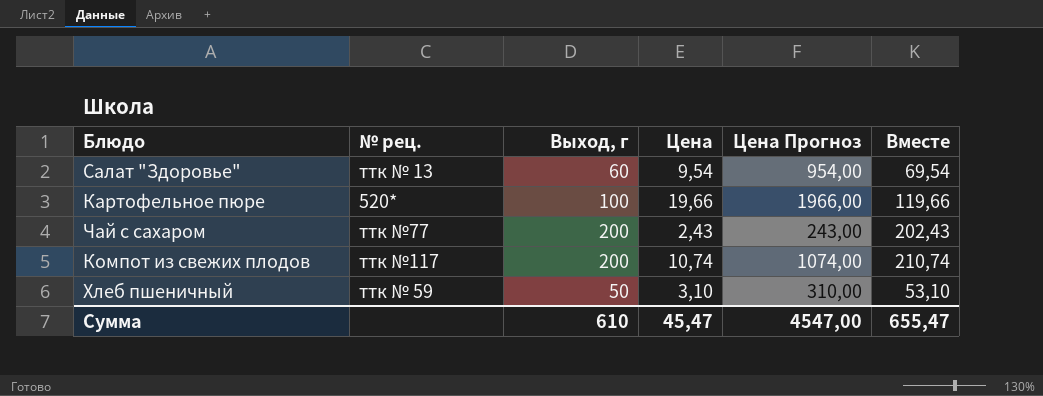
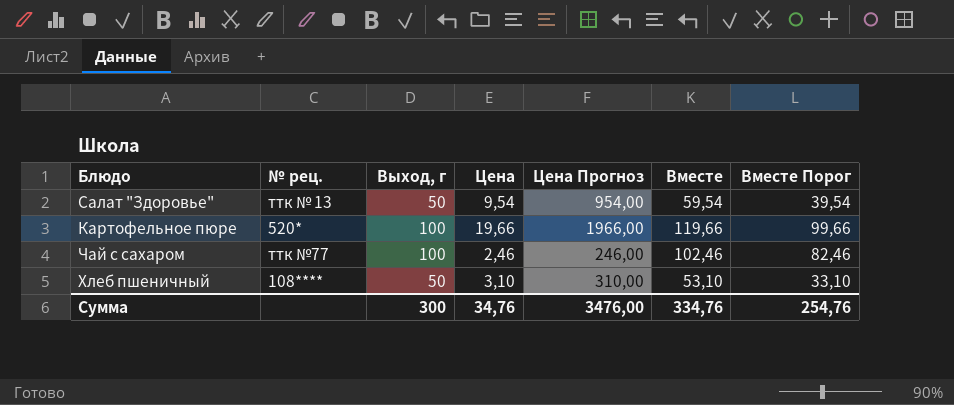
column Вместе Порог | formula: none -> [Вместе] - 20
row Компот из свежих плодов: ттк №117 | 200 | 10,74 | 1074,00 | 210,74 -> none
Салат "Здоровье" | Выход, г: 60 -> 50
Салат "Здоровье" | Вместе: 69,54 -> 59,54
Чай с сахаром | Выход, г: 200 -> 100
Чай с сахаром | Цена: 2,43 -> 2,46
Чай с сахаром | Цена Прогноз: 243,00 -> 246,00
Чай с сахаром | Вместе: 202,43 -> 102,46
Хлеб пшеничный | № рец.: ттк № 59 -> 108****
Сумма | Выход, г: 610 -> 300
Сумма | Цена: 45,47 -> 34,76
Сумма | Цена Прогноз: 4547,00 -> 3476,00
Сумма | Вместе: 655,47 -> 334,76

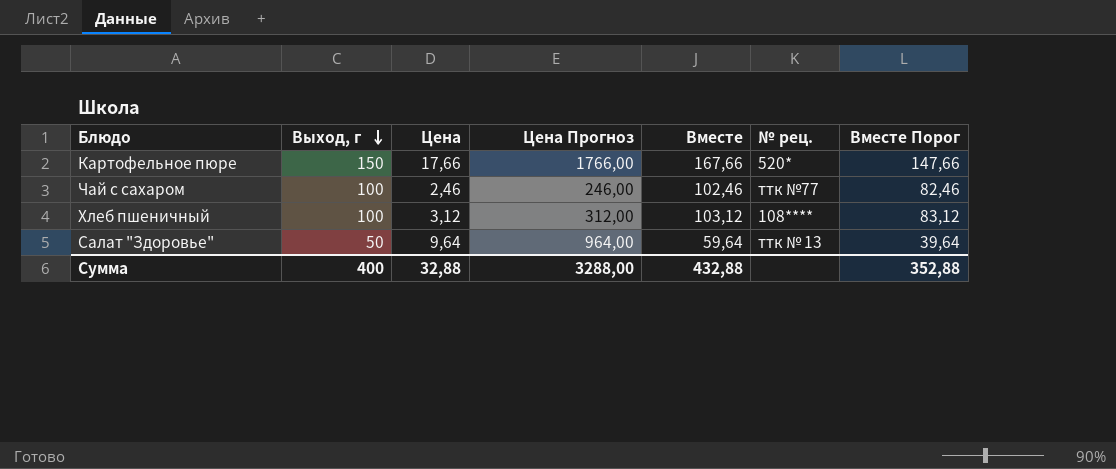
row order: none -> Выход, г descending
column № рец. | position: 2 -> 6
Картофельное пюре | Выход, г: 100 -> 150
Картофельное пюре | Цена: 19,66 -> 17,66
Картофельное пюре | Цена Прогноз: 1966,00 -> 1766,00
Картофельное пюре | Вместе: 119,66 -> 167,66
Картофельное пюре | Вместе Порог: 99,66 -> 147,66
Хлеб пшеничный | Выход, г: 50 -> 100
Хлеб пшеничный | Цена: 3,10 -> 3,12
Хлеб пшеничный | Цена Прогноз: 310,00 -> 312,00
Хлеб пшеничный | Вместе: 53,10 -> 103,12
Хлеб пшеничный | Вместе Порог: 33,10 -> 83,12
Салат "Здоровье" | Цена: 9,54 -> 9,64
Салат "Здоровье" | Цена Прогноз: 954,00 -> 964,00
Салат "Здоровье" | Вместе: 59,54 -> 59,64
Салат "Здоровье" | Вместе Порог: 39,54 -> 39,64
Сумма | Выход, г: 300 -> 400
Сумма | Цена: 34,76 -> 32,88
Сумма | Цена Прогноз: 3476,00 -> 3288,00
Сумма | Вместе: 334,76 -> 432,88
Сумма | Вместе Порог: 254,76 -> 352,88

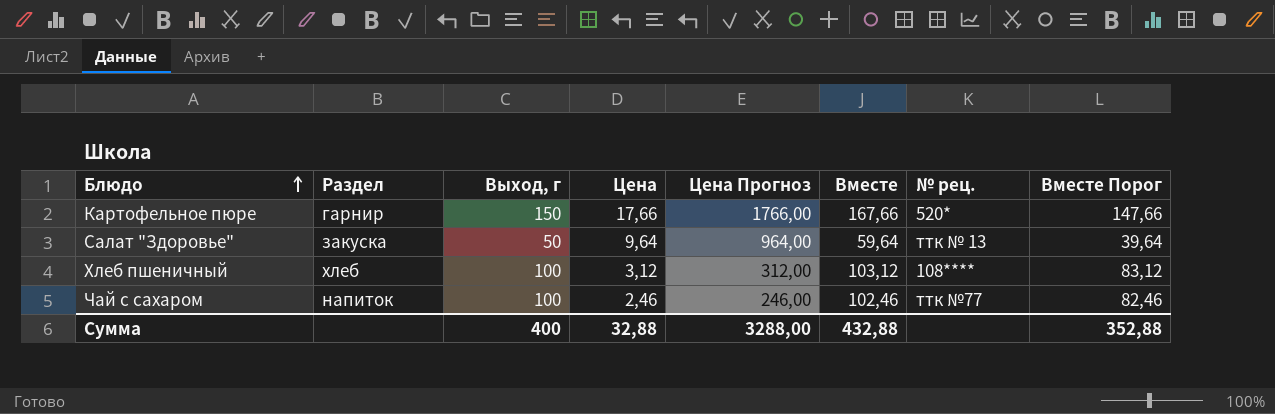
row order: Выход, г descending -> Блюдо ascending
column Раздел | position: none -> 2

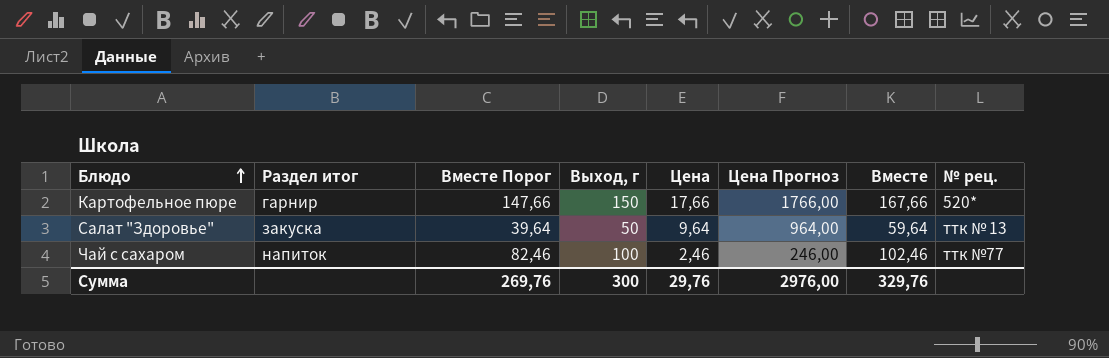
column name: Раздел -> Раздел итог
column Вместе Порог | position: 8 -> 3
row Хлеб пшеничный: хлеб | 100 | 3,12 | 312,00 | 103,12 | 108**** | 83,12 -> none
Сумма | Вместе Порог: 352,88 -> 269,76
Сумма | Выход, г: 400 -> 300
Сумма | Цена: 32,88 -> 29,76
Сумма | Цена Прогноз: 3288,00 -> 2976,00
Сумма | Вместе: 432,88 -> 329,76

